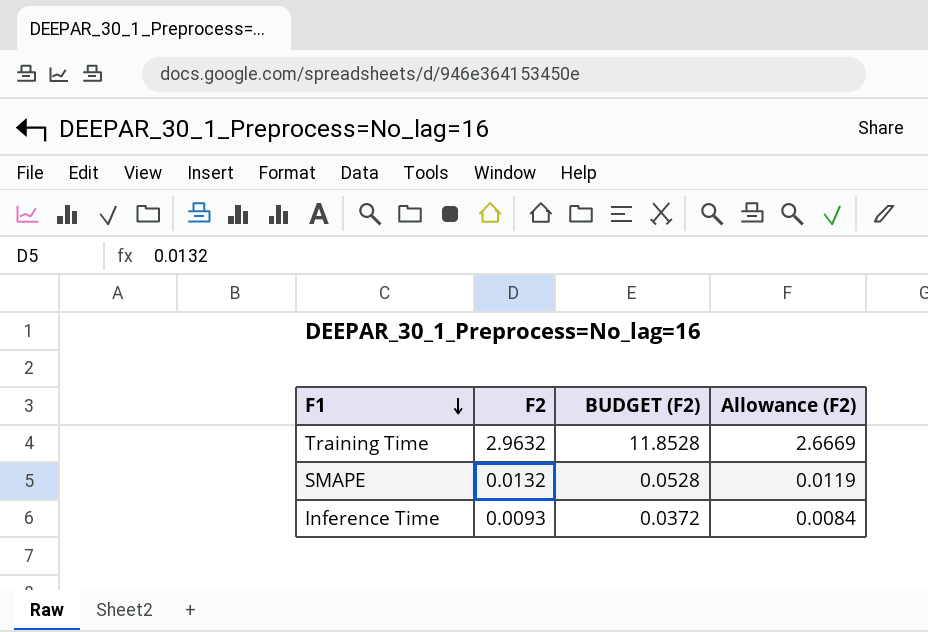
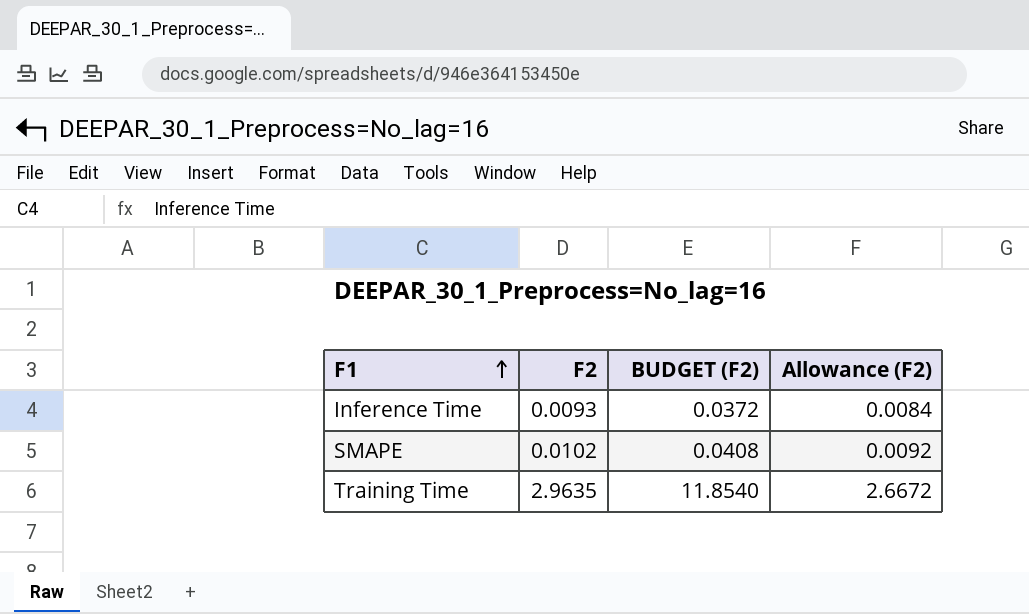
row order: F1 descending -> F1 ascending
SMAPE | F2: 0.0132 -> 0.0102
SMAPE | BUDGET (F2): 0.0528 -> 0.0408
SMAPE | Allowance (F2): 0.0119 -> 0.0092
Training Time | F2: 2.9632 -> 2.9635
Training Time | BUDGET (F2): 11.8528 -> 11.8540
Training Time | Allowance (F2): 2.6669 -> 2.6672

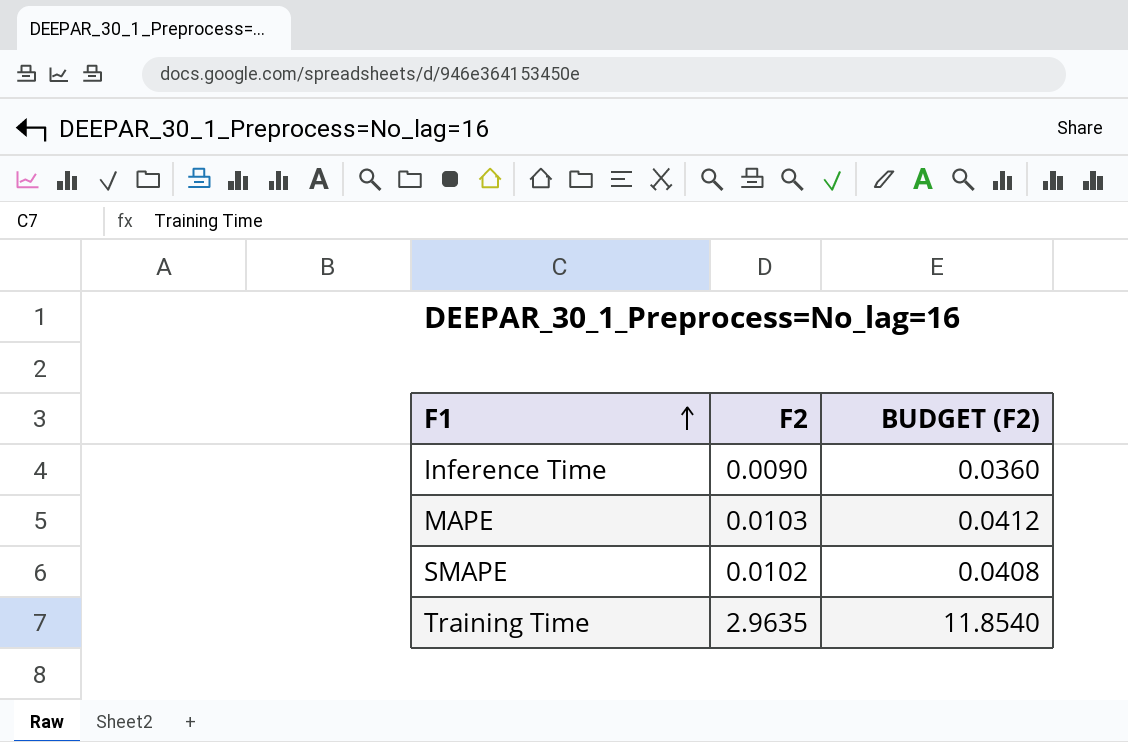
column Allowance (F2) | formula: [F2] * 0.9 -> none
Inference Time | F2: 0.0093 -> 0.0090
Inference Time | BUDGET (F2): 0.0372 -> 0.0360
row MAPE: none -> 0.0103 | 0.0412

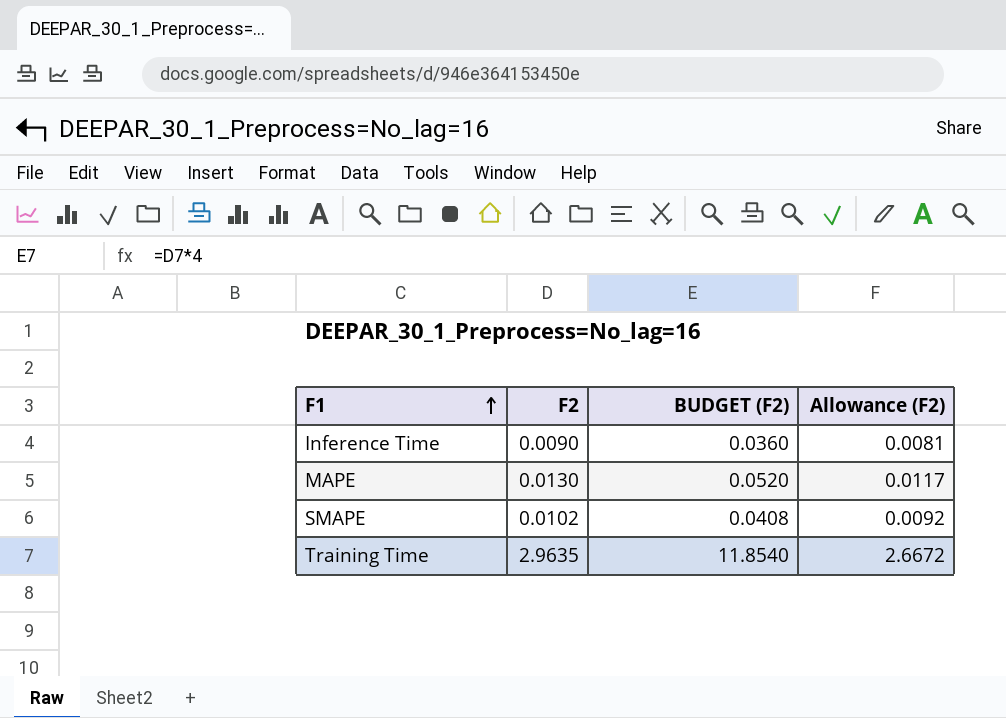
column Allowance (F2) | formula: none -> [F2] * 0.9
MAPE | F2: 0.0103 -> 0.0130
MAPE | BUDGET (F2): 0.0412 -> 0.0520

